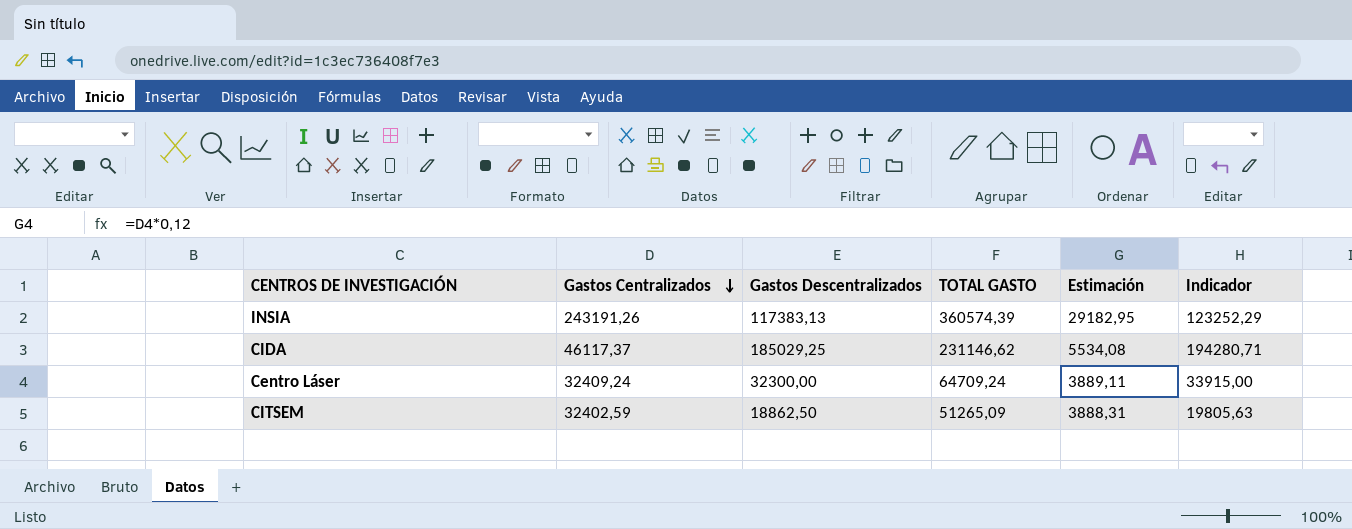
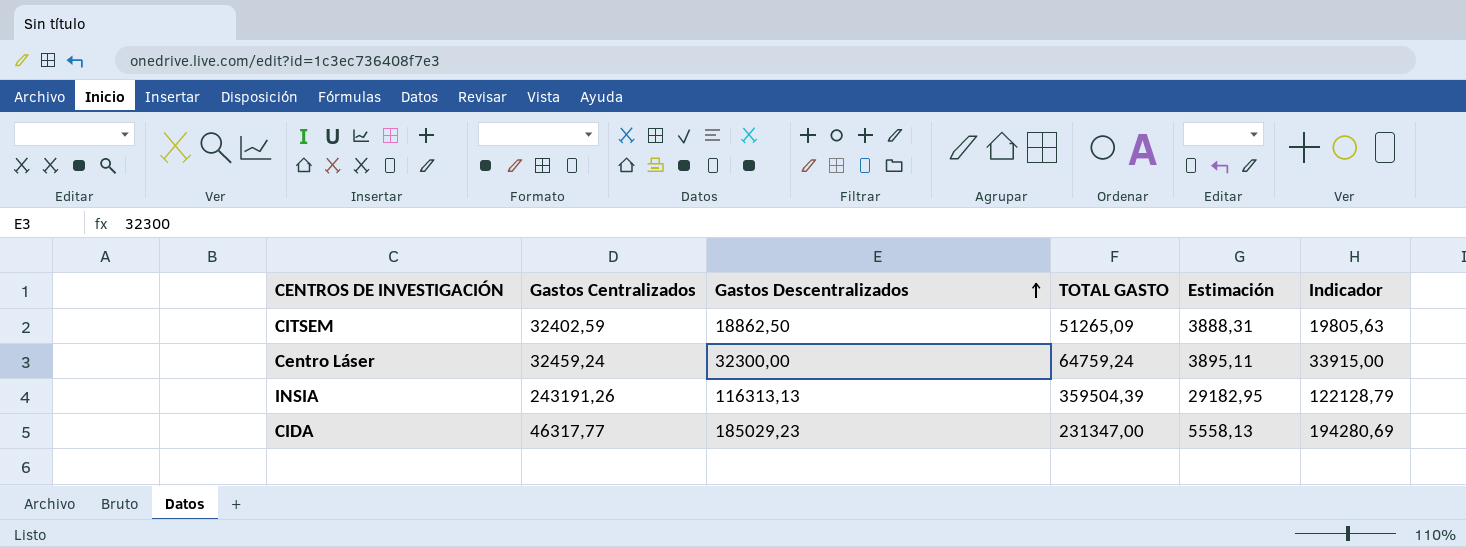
row order: Gastos Centralizados descending -> Gastos Descentralizados ascending
Centro Láser | Gastos Centralizados: 32409,24 -> 32459,24
Centro Láser | TOTAL GASTO: 64709,24 -> 64759,24
Centro Láser | Estimación: 3889,11 -> 3895,11
INSIA | Gastos Descentralizados: 117383,13 -> 116313,13
INSIA | TOTAL GASTO: 360574,39 -> 359504,39
INSIA | Indicador: 123252,29 -> 122128,79
CIDA | Gastos Centralizados: 46117,37 -> 46317,77
CIDA | Gastos Descentralizados: 185029,25 -> 185029,23
CIDA | TOTAL GASTO: 231146,62 -> 231347,00
CIDA | Estimación: 5534,08 -> 5558,13
CIDA | Indicador: 194280,71 -> 194280,69

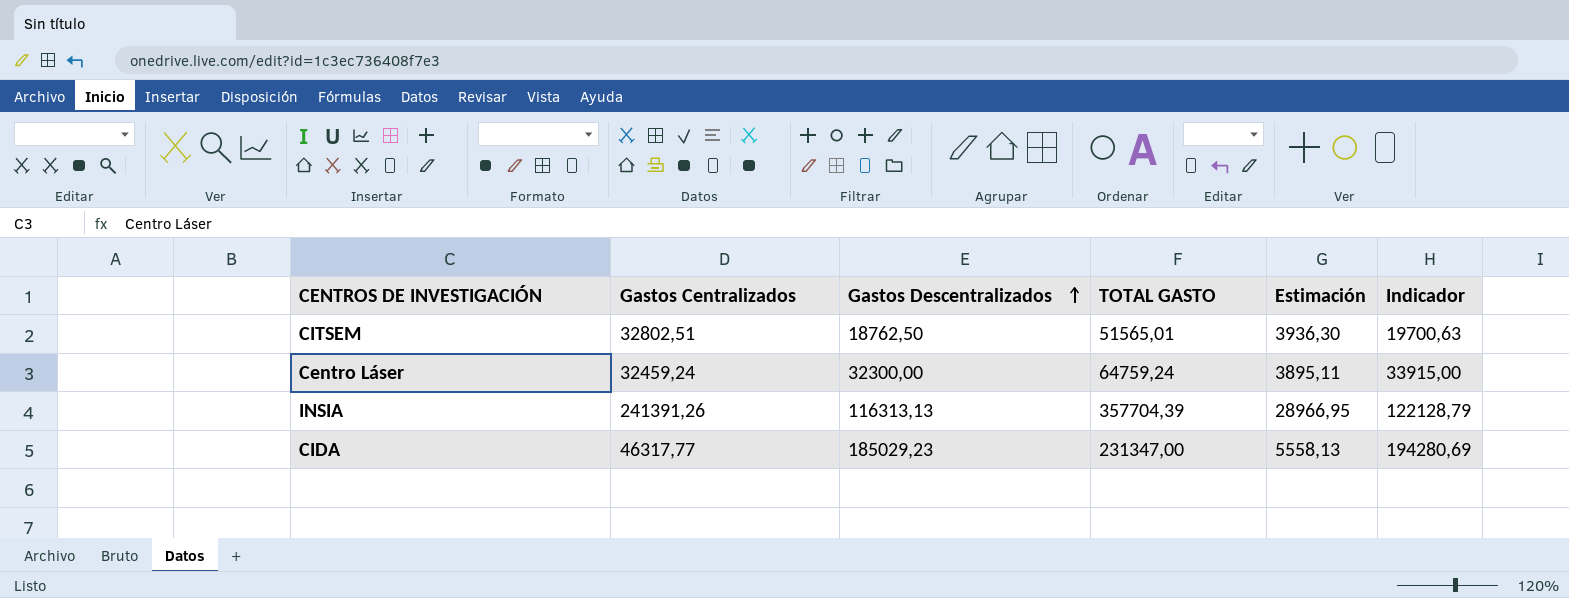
CITSEM | Gastos Centralizados: 32402,59 -> 32802,51
CITSEM | Gastos Descentralizados: 18862,50 -> 18762,50
CITSEM | TOTAL GASTO: 51265,09 -> 51565,01
CITSEM | Estimación: 3888,31 -> 3936,30
CITSEM | Indicador: 19805,63 -> 19700,63
INSIA | Gastos Centralizados: 243191,26 -> 241391,26
INSIA | TOTAL GASTO: 359504,39 -> 357704,39
INSIA | Estimación: 29182,95 -> 28966,95

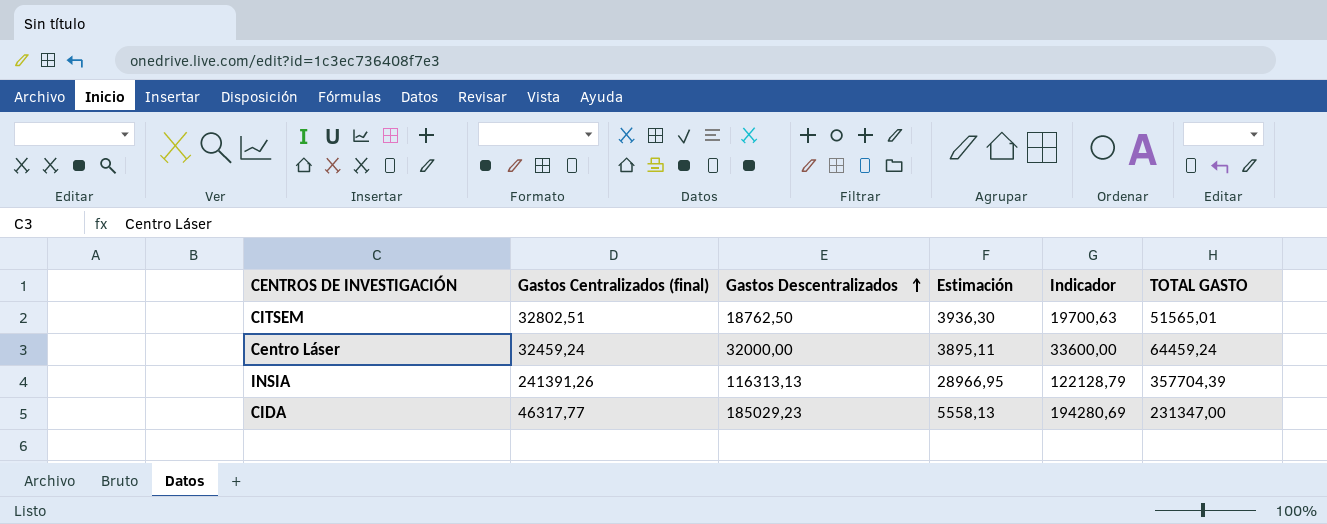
column name: Gastos Centralizados -> Gastos Centralizados (final)
column TOTAL GASTO | position: 4 -> 6
Centro Láser | Gastos Descentralizados: 32300,00 -> 32000,00
Centro Láser | Indicador: 33915,00 -> 33600,00
Centro Láser | TOTAL GASTO: 64759,24 -> 64459,24

